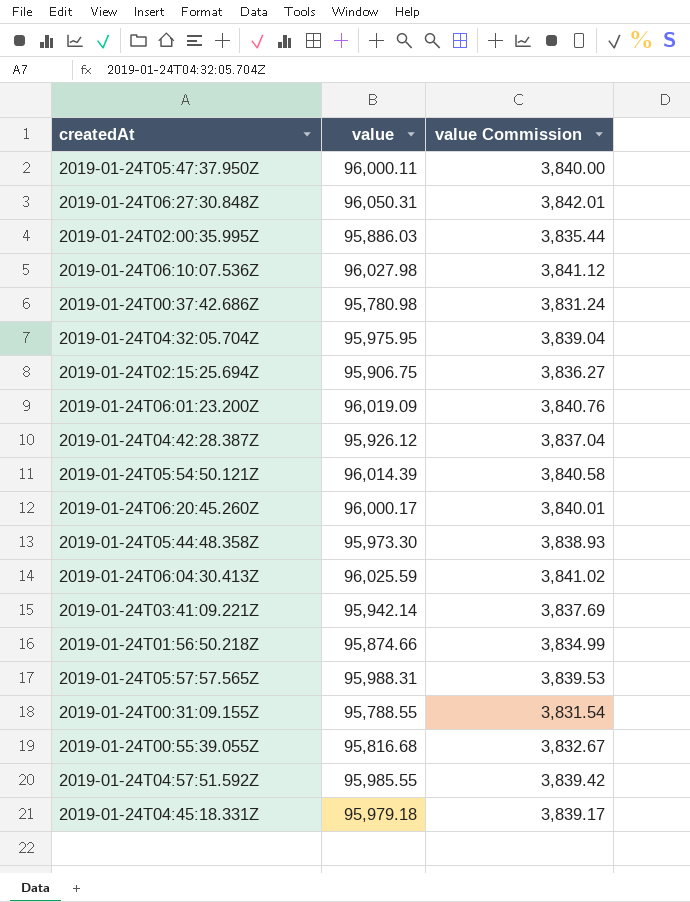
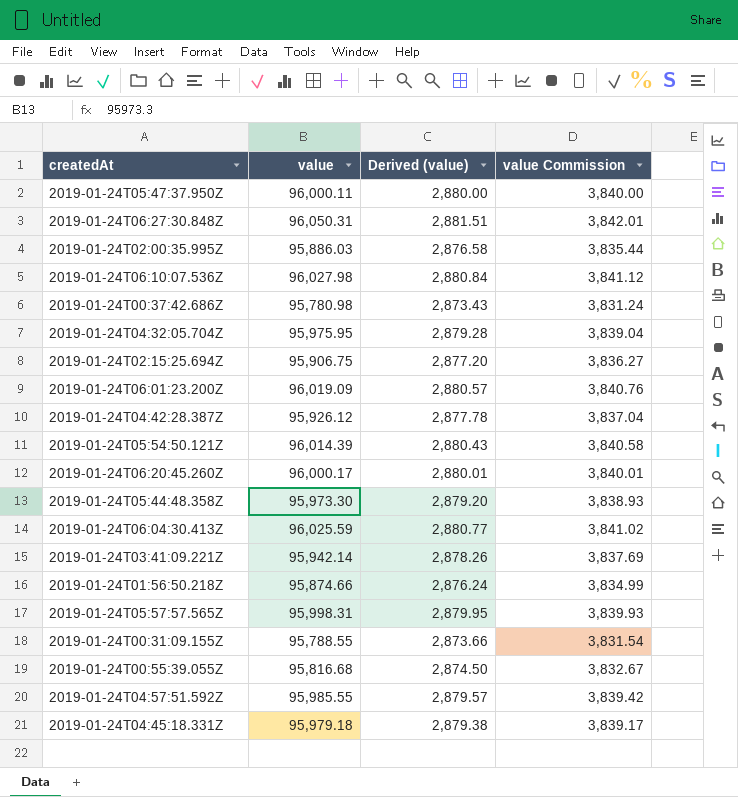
column Derived (value) | formula: none -> [value] * 0.03
2019-01-24T05:57:57.565Z | value: 95,988.31 -> 95,998.31
2019-01-24T05:57:57.565Z | value Commission: 3,839.53 -> 3,839.93

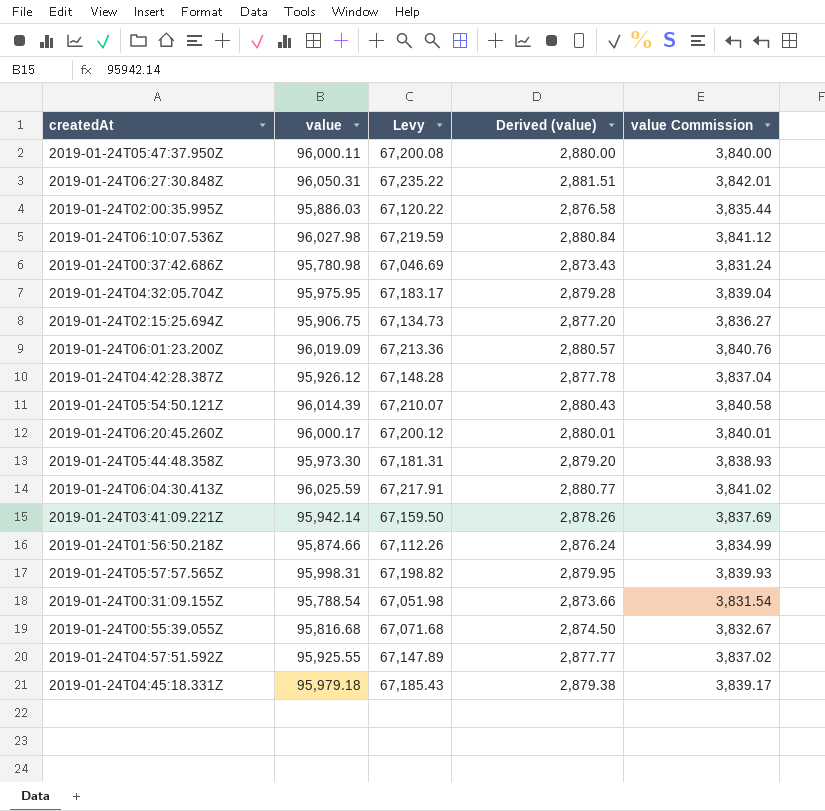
column Levy | formula: none -> [value] * 0.7
2019-01-24T00:31:09.155Z | value: 95,788.55 -> 95,788.54
2019-01-24T04:57:51.592Z | value: 95,985.55 -> 95,925.55
2019-01-24T04:57:51.592Z | Derived (value): 2,879.57 -> 2,877.77
2019-01-24T04:57:51.592Z | value Commission: 3,839.42 -> 3,837.02

